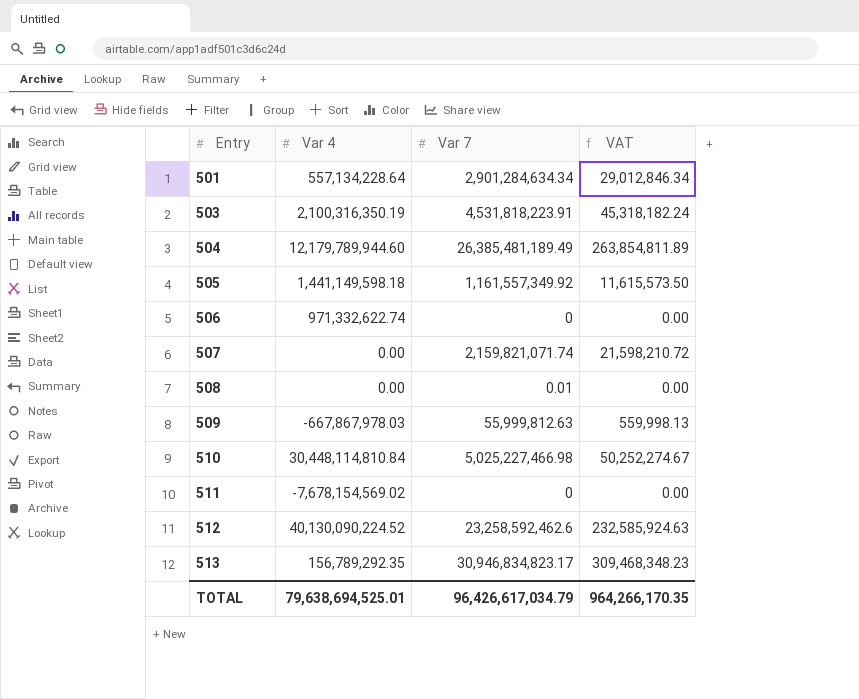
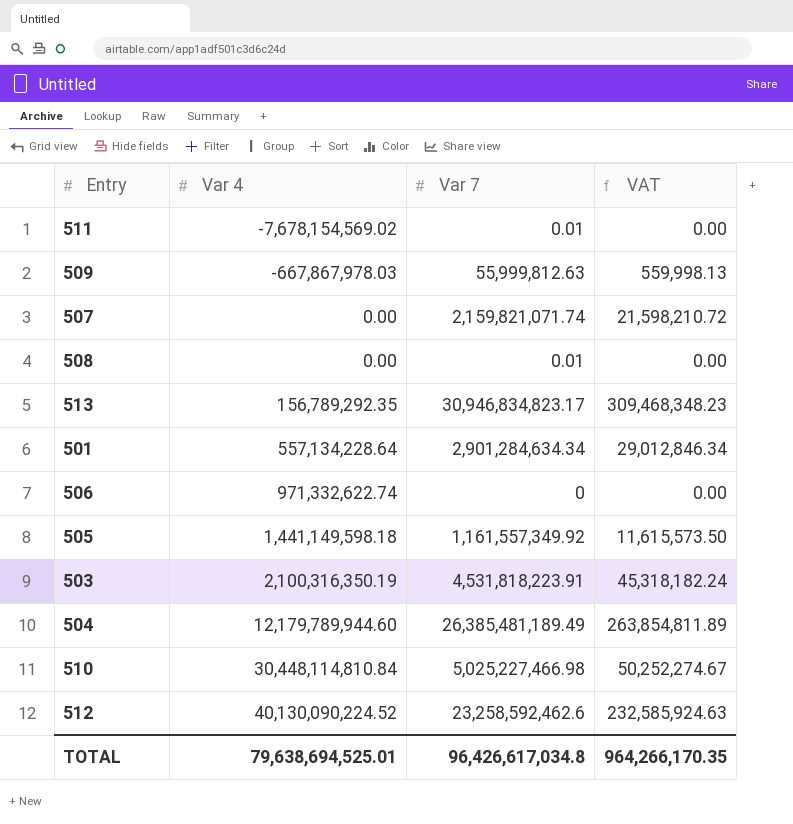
row order: Entry ascending -> Var 4 ascending
511 | Var 7: 0 -> 0.01
TOTAL | Var 7: 96,426,617,034.79 -> 96,426,617,034.8

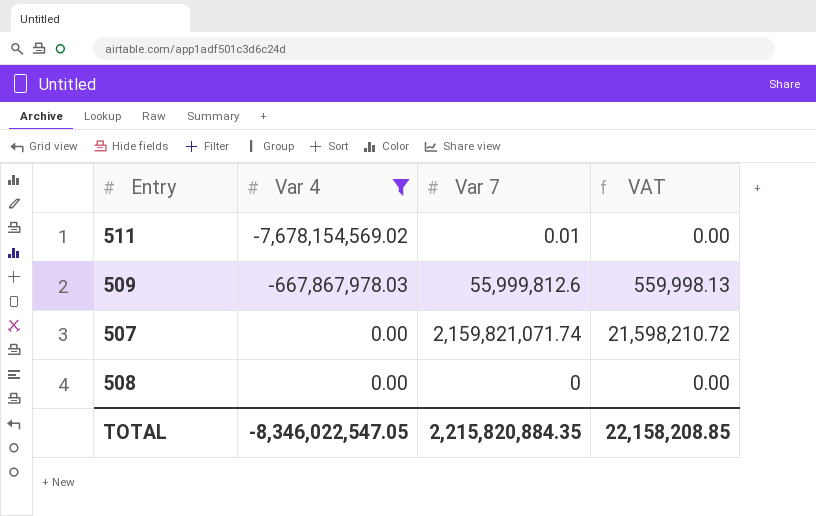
filter: none -> Var 4 <= 0.00
509 | Var 7: 55,999,812.63 -> 55,999,812.6
508 | Var 7: 0.01 -> 0
TOTAL | Var 4: 79,638,694,525.01 -> -8,346,022,547.05
TOTAL | Var 7: 96,426,617,034.8 -> 2,215,820,884.35
TOTAL | VAT: 964,266,170.35 -> 22,158,208.85

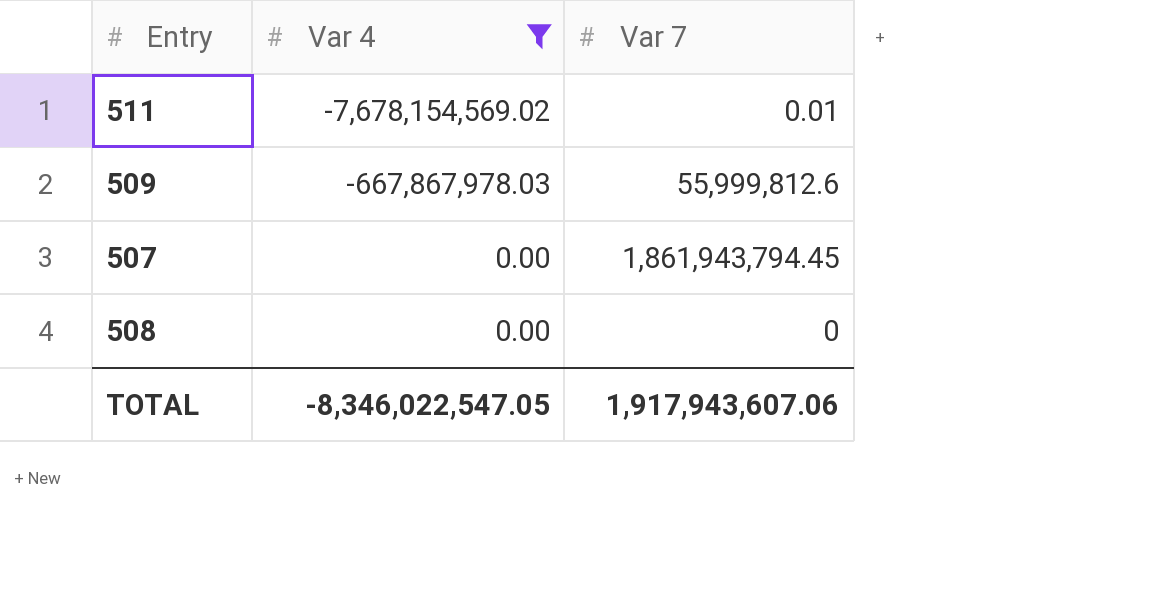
column VAT | formula: [Var 7] * 0.01 -> none
507 | Var 7: 2,159,821,071.74 -> 1,861,943,794.45
TOTAL | Var 7: 2,215,820,884.35 -> 1,917,943,607.06

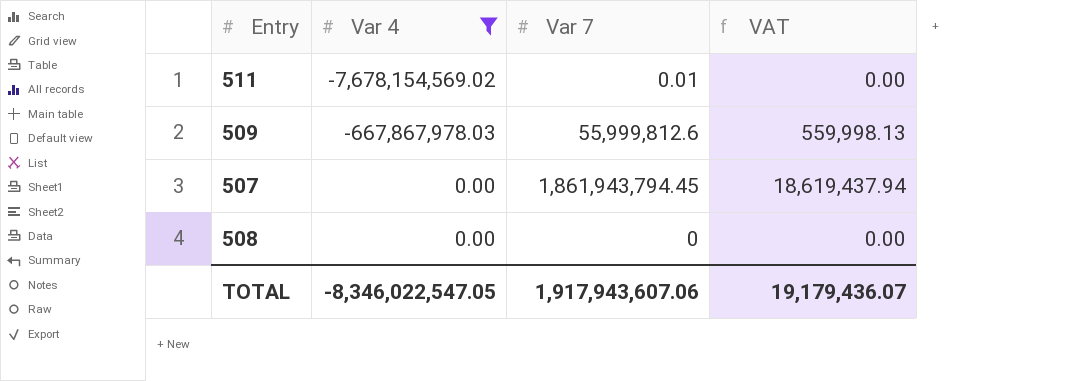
column VAT | formula: none -> [Var 7] * 0.01

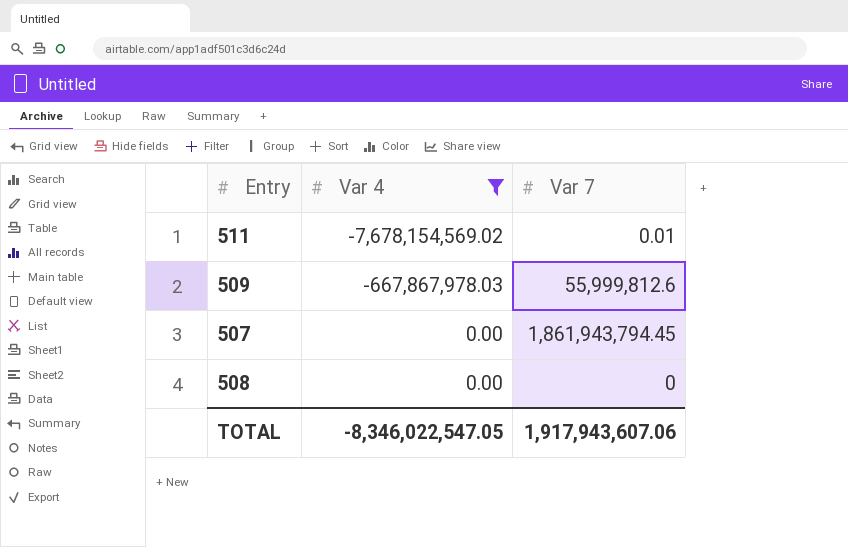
column VAT | formula: [Var 7] * 0.01 -> none

